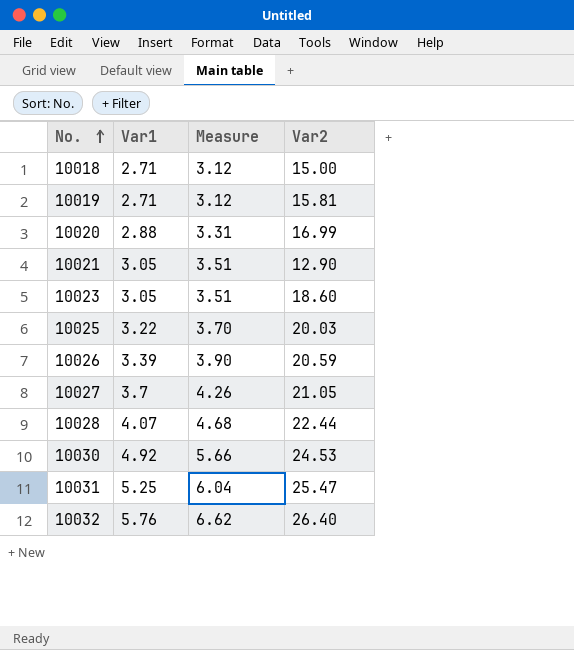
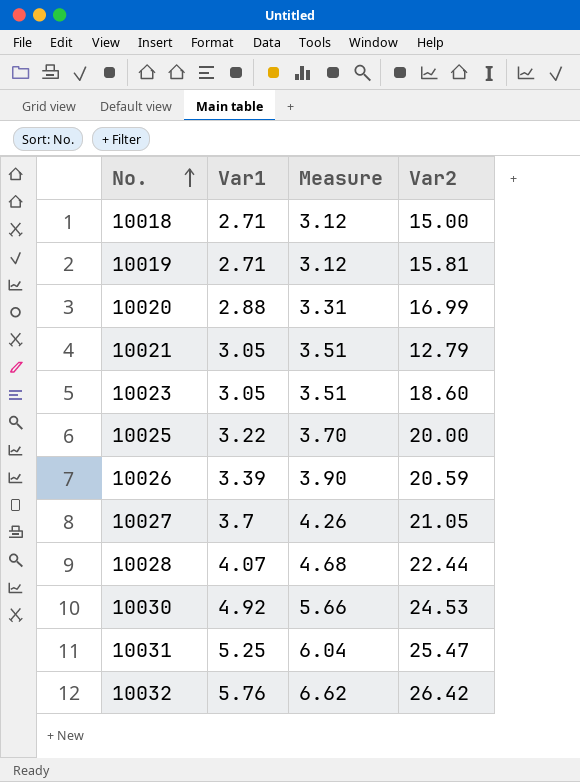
10021 | Var2: 12.90 -> 12.79
10025 | Var2: 20.03 -> 20.00
10032 | Var2: 26.40 -> 26.42

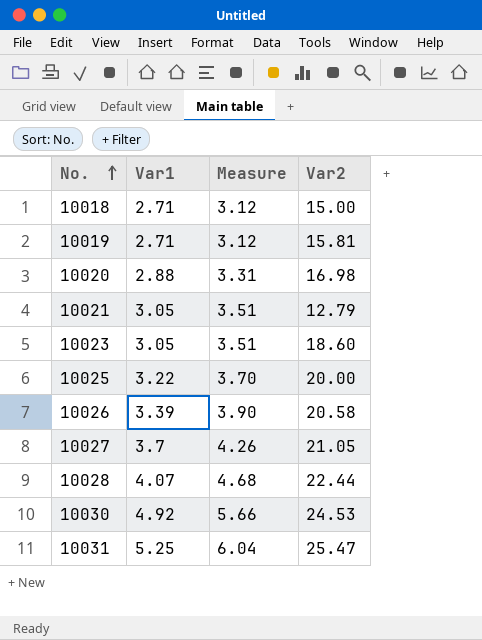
row 10032: 5.76 | 6.62 | 26.42 -> none
10020 | Var2: 16.99 -> 16.98
10026 | Var2: 20.59 -> 20.58

